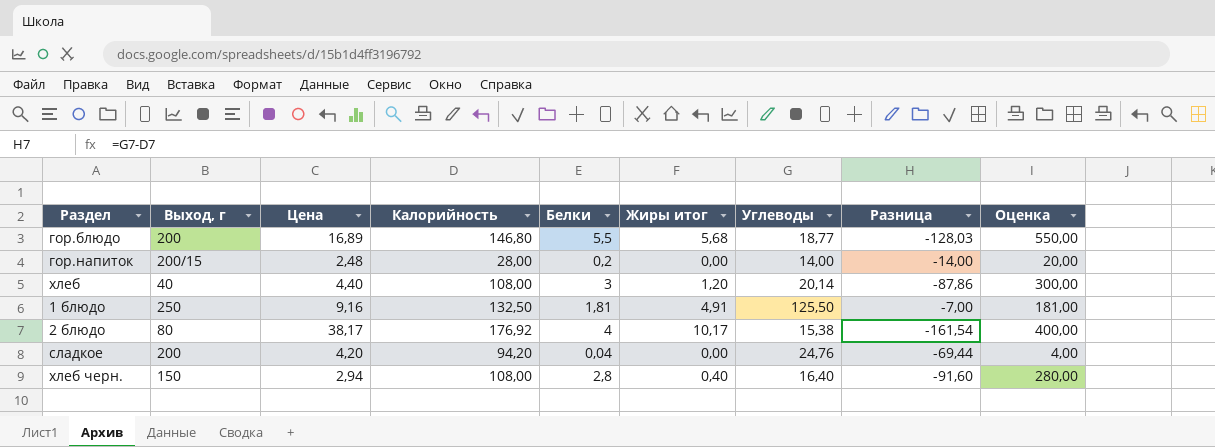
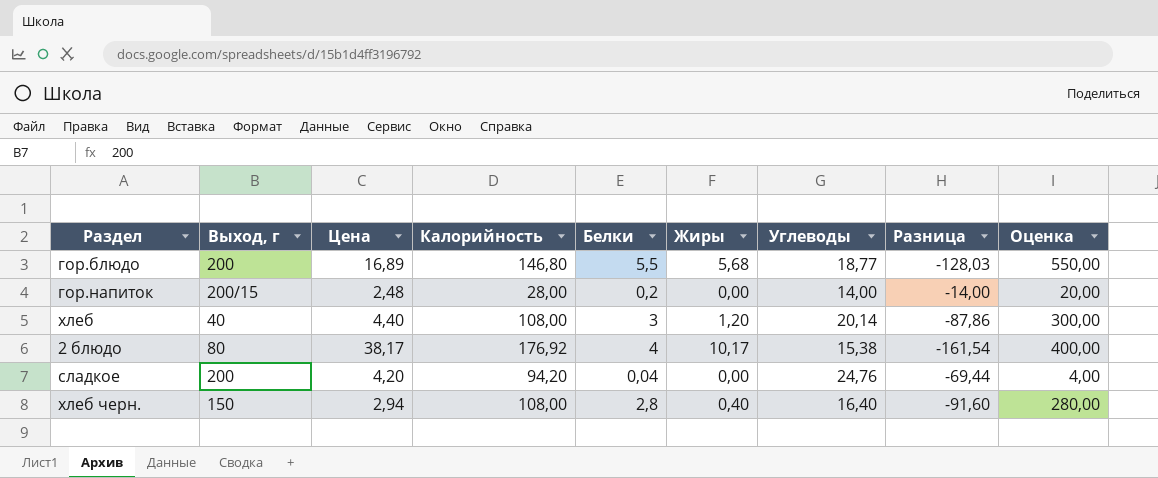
column name: Жиры итог -> Жиры
row 1 блюдо: 250 | 9,16 | 132,50 | 1,81 | 4,91 | 125,50 | -7,00 | 181,00 -> none

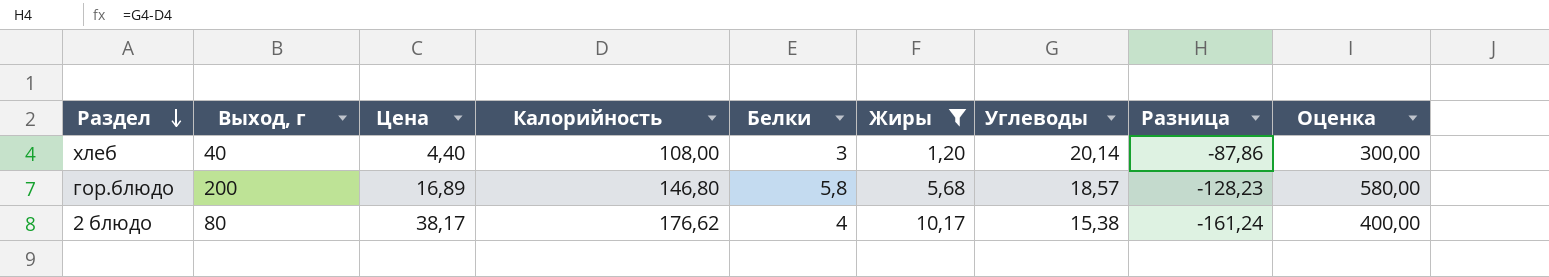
filter: none -> Жиры >= 1,20
row order: none -> Раздел descending
гор.блюдо | Белки: 5,5 -> 5,8
гор.блюдо | Углеводы: 18,77 -> 18,57
гор.блюдо | Разница: -128,03 -> -128,23
гор.блюдо | Оценка: 550,00 -> 580,00
2 блюдо | Калорийность: 176,92 -> 176,62
2 блюдо | Разница: -161,54 -> -161,24

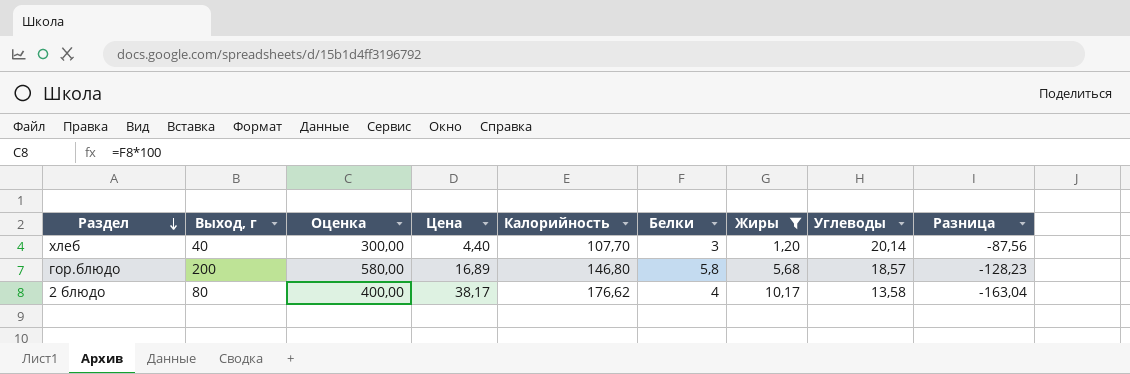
column Оценка | position: 9 -> 3
хлеб | Калорийность: 108,00 -> 107,70
хлеб | Разница: -87,86 -> -87,56
2 блюдо | Углеводы: 15,38 -> 13,58
2 блюдо | Разница: -161,24 -> -163,04

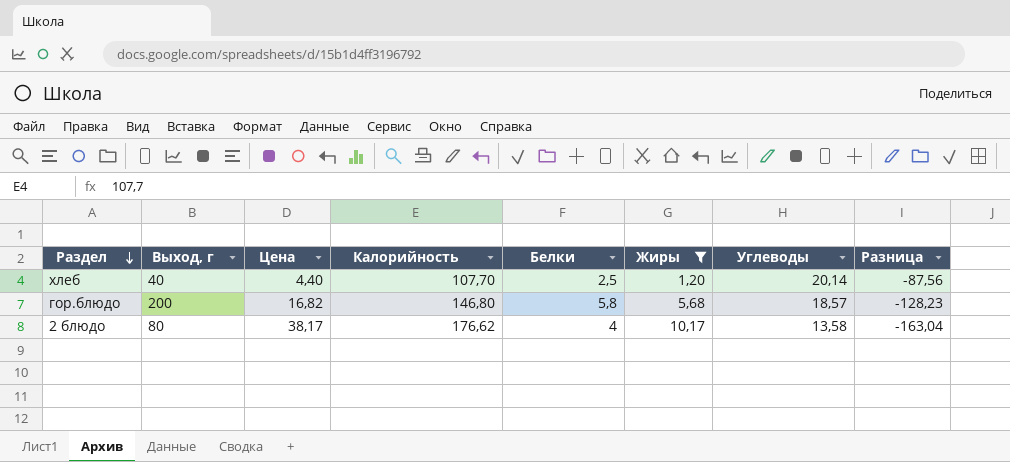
column Оценка | formula: [Белки] * 100 -> none
хлеб | Белки: 3 -> 2,5
гор.блюдо | Цена: 16,89 -> 16,82

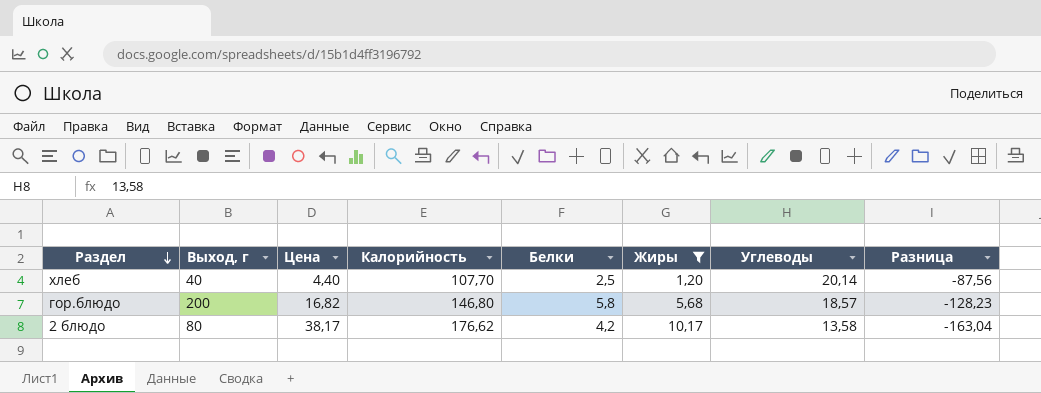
2 блюдо | Белки: 4 -> 4,2

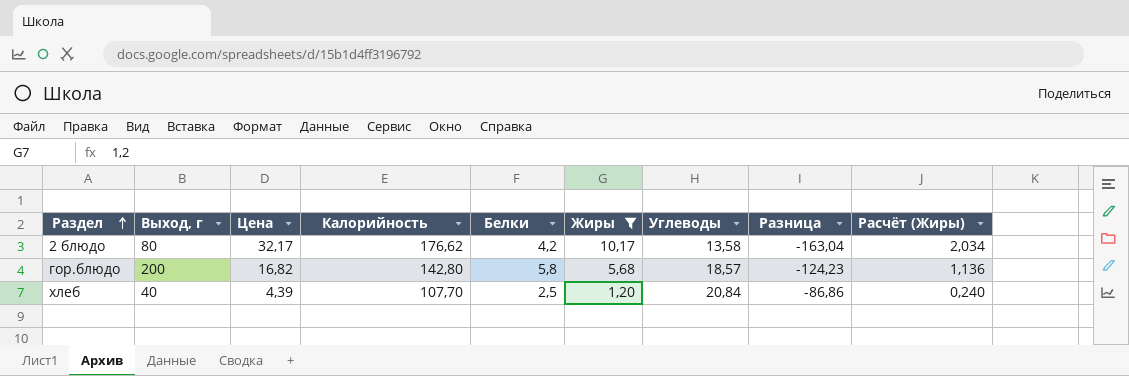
row order: Раздел descending -> Раздел ascending
column Расчёт (Жиры) | formula: none -> [Жиры] * 0,2
2 блюдо | Цена: 38,17 -> 32,17
гор.блюдо | Калорийность: 146,80 -> 142,80
гор.блюдо | Разница: -128,23 -> -124,23
хлеб | Цена: 4,40 -> 4,39
хлеб | Углеводы: 20,14 -> 20,84
хлеб | Разница: -87,56 -> -86,86

